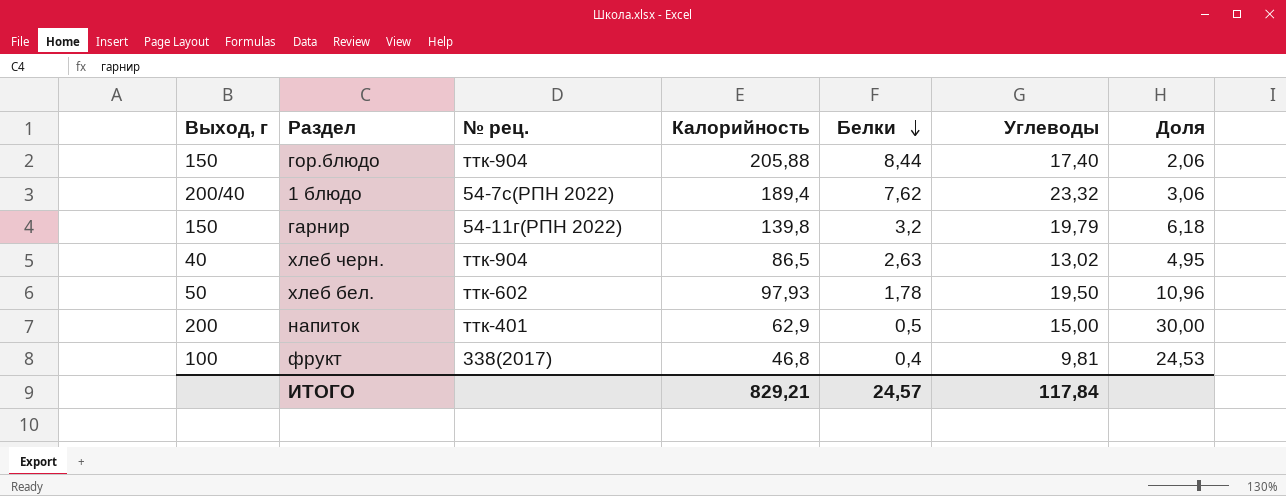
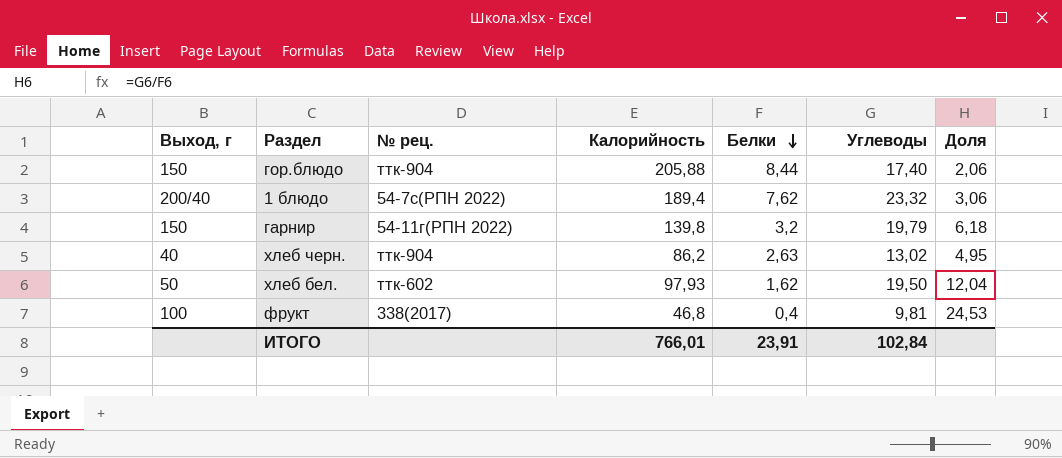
row напиток: 200 | ттк-401 | 62,9 | 0,5 | 15,00 | 30,00 -> none
хлеб черн. | Калорийность: 86,5 -> 86,2
хлеб бел. | Белки: 1,78 -> 1,62
хлеб бел. | Доля: 10,96 -> 12,04
ИТОГО | Калорийность: 829,21 -> 766,01
ИТОГО | Белки: 24,57 -> 23,91
ИТОГО | Углеводы: 117,84 -> 102,84

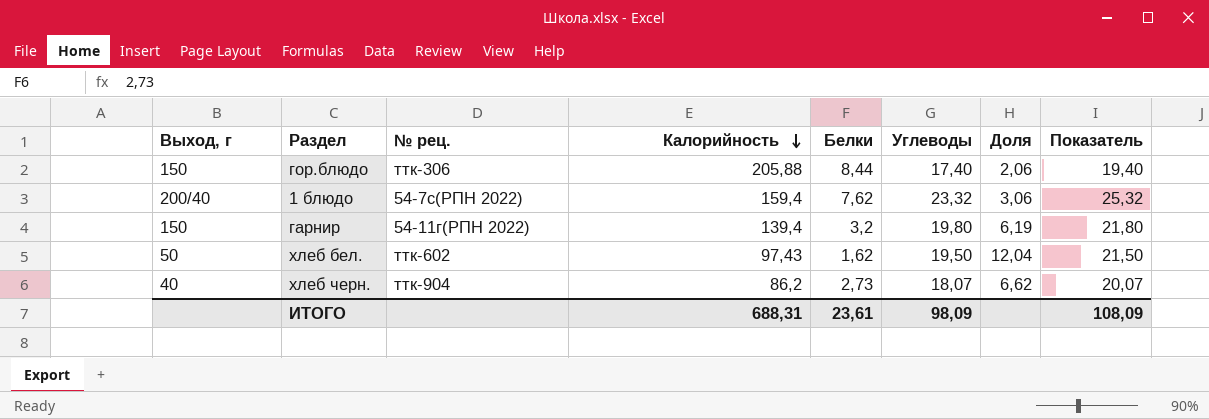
row order: Белки descending -> Калорийность descending
column Показатель | formula: none -> [Углеводы] + 2
row фрукт: 100 | 338(2017) | 46,8 | 0,4 | 9,81 | 24,53 -> none
гор.блюдо | № рец.: ттк-904 -> ттк-306
1 блюдо | Калорийность: 189,4 -> 159,4
гарнир | Калорийность: 139,8 -> 139,4
гарнир | Углеводы: 19,79 -> 19,80
гарнир | Доля: 6,18 -> 6,19
хлеб бел. | Калорийность: 97,93 -> 97,43
хлеб черн. | Белки: 2,63 -> 2,73
хлеб черн. | Углеводы: 13,02 -> 18,07
хлеб черн. | Доля: 4,95 -> 6,62
ИТОГО | Калорийность: 766,01 -> 688,31
ИТОГО | Белки: 23,91 -> 23,61
ИТОГО | Углеводы: 102,84 -> 98,09

